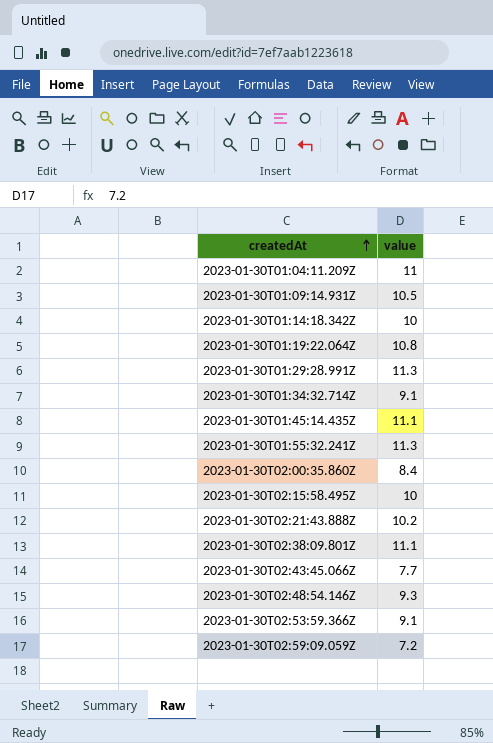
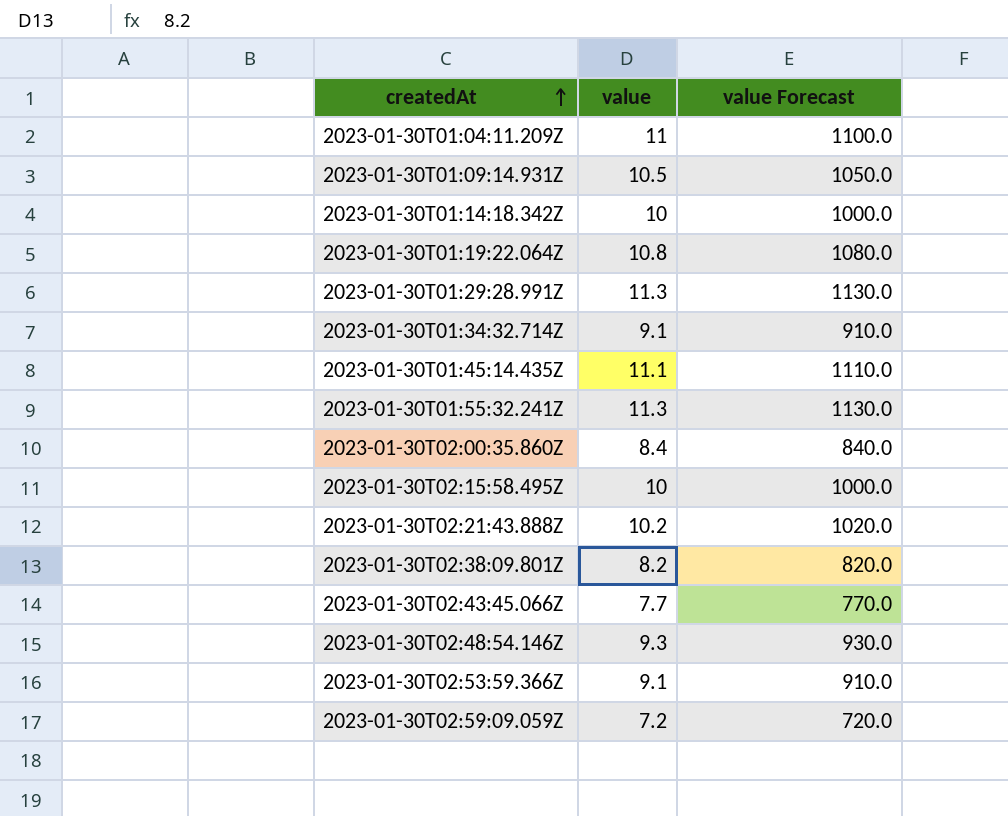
column value Forecast | formula: none -> [value] * 100
2023-01-30T02:38:09.801Z | value: 11.1 -> 8.2

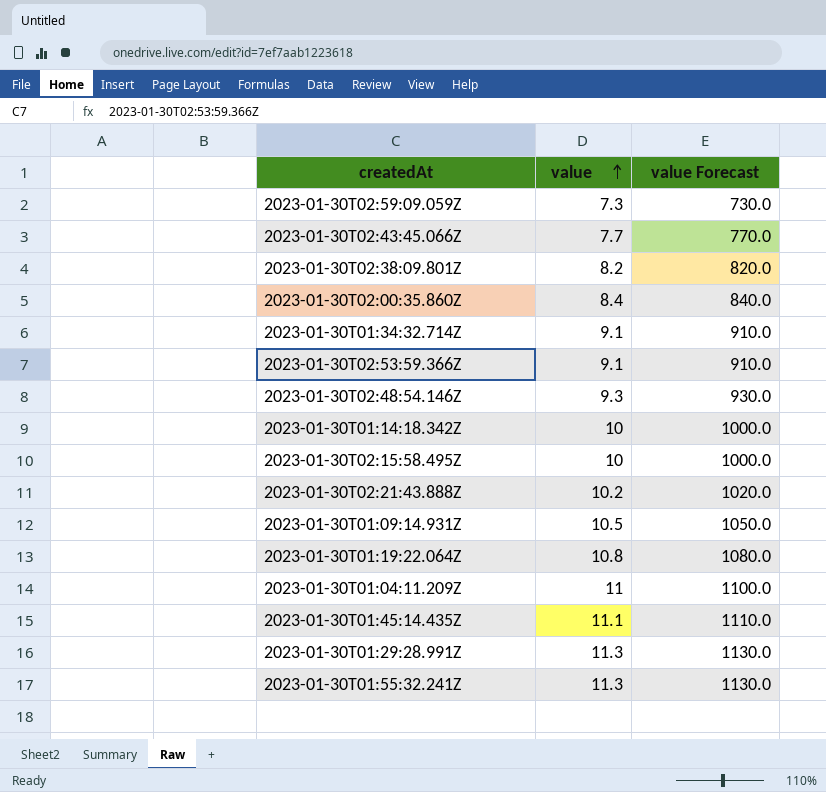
row order: createdAt ascending -> value ascending
2023-01-30T02:59:09.059Z | value: 7.2 -> 7.3
2023-01-30T02:59:09.059Z | value Forecast: 720.0 -> 730.0

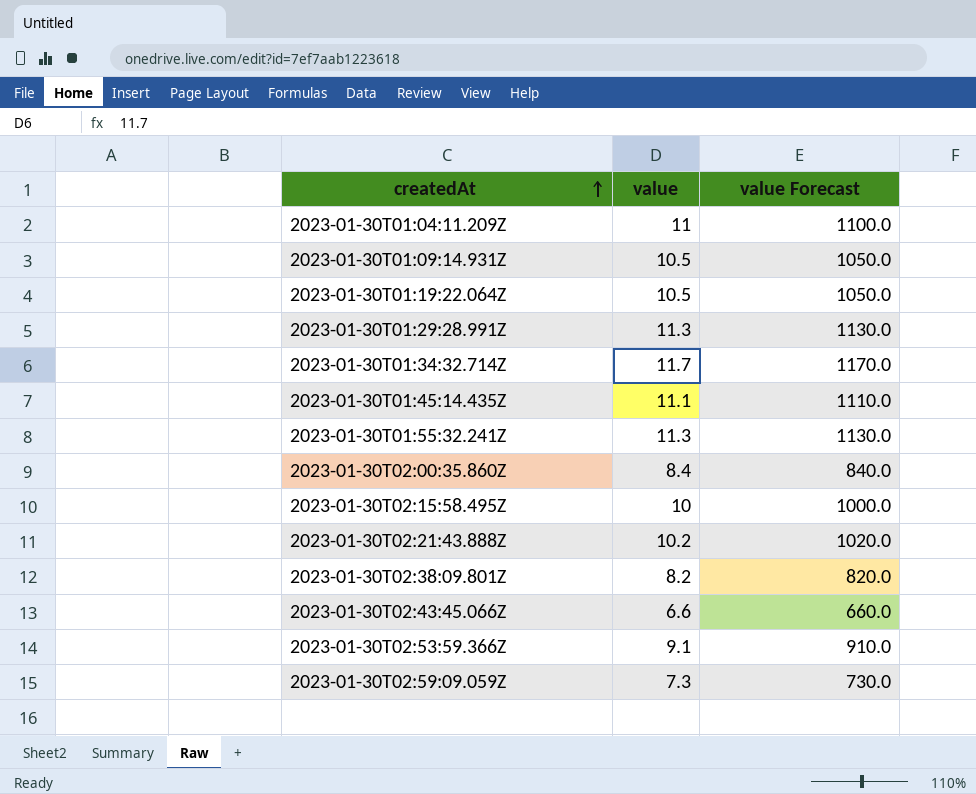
row order: value ascending -> createdAt ascending
row 2023-01-30T02:48:54.146Z: 9.3 | 930.0 -> none
row 2023-01-30T01:14:18.342Z: 10 | 1000.0 -> none
2023-01-30T01:19:22.064Z | value: 10.8 -> 10.5
2023-01-30T01:19:22.064Z | value Forecast: 1080.0 -> 1050.0
2023-01-30T01:34:32.714Z | value: 9.1 -> 11.7
2023-01-30T01:34:32.714Z | value Forecast: 910.0 -> 1170.0
2023-01-30T02:43:45.066Z | value: 7.7 -> 6.6
2023-01-30T02:43:45.066Z | value Forecast: 770.0 -> 660.0

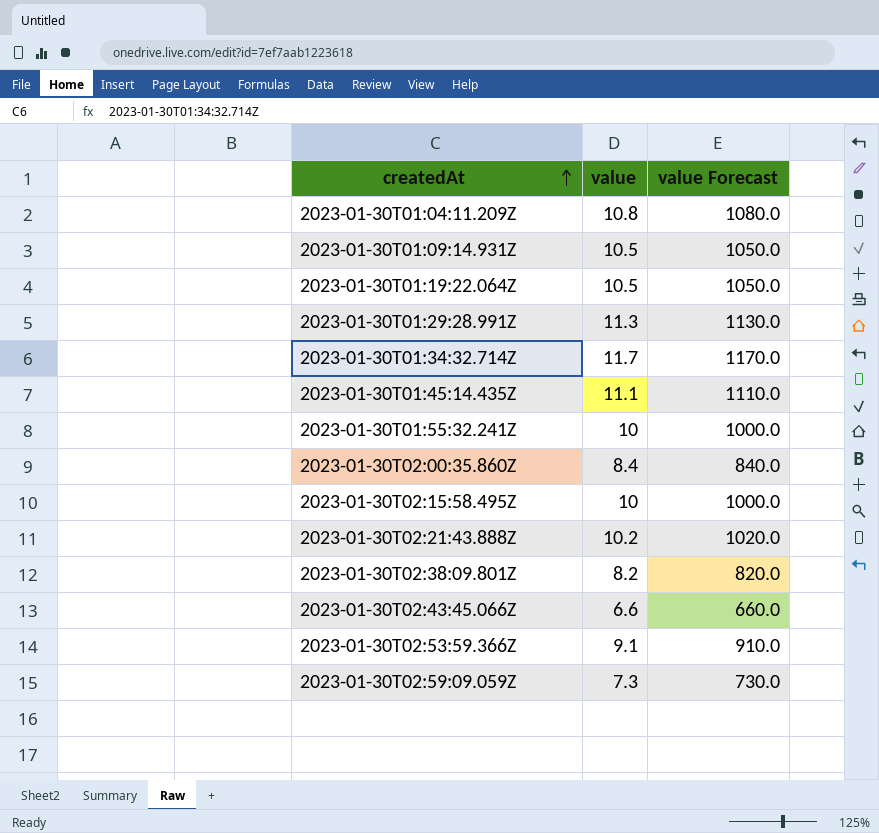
2023-01-30T01:04:11.209Z | value: 11 -> 10.8
2023-01-30T01:04:11.209Z | value Forecast: 1100.0 -> 1080.0
2023-01-30T01:55:32.241Z | value: 11.3 -> 10
2023-01-30T01:55:32.241Z | value Forecast: 1130.0 -> 1000.0

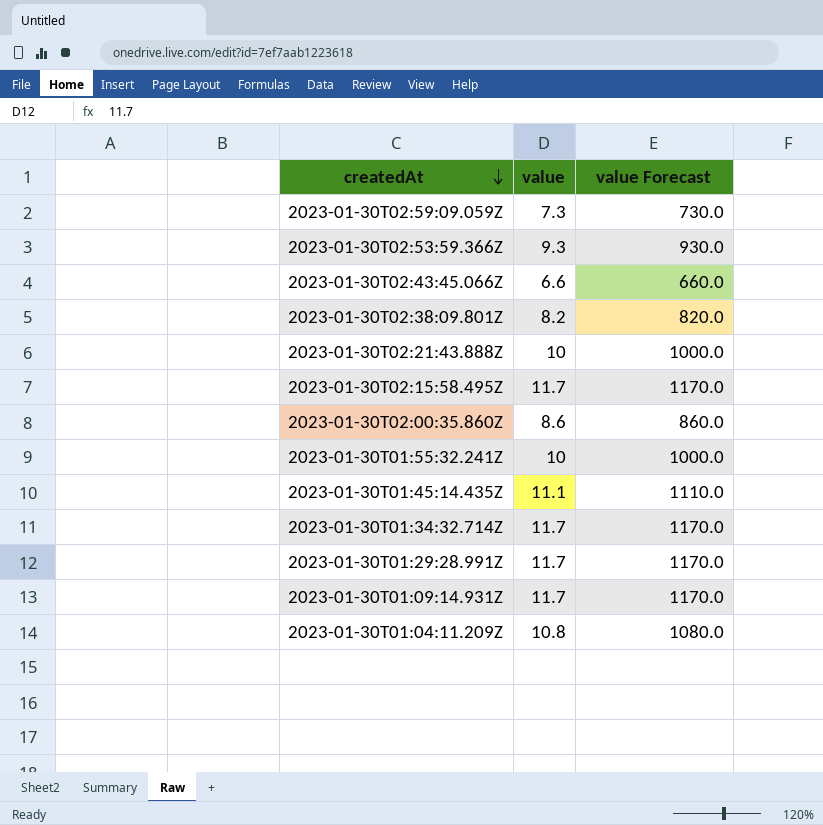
row order: createdAt ascending -> createdAt descending
row 2023-01-30T01:19:22.064Z: 10.5 | 1050.0 -> none
2023-01-30T02:53:59.366Z | value: 9.1 -> 9.3
2023-01-30T02:53:59.366Z | value Forecast: 910.0 -> 930.0
2023-01-30T02:21:43.888Z | value: 10.2 -> 10
2023-01-30T02:21:43.888Z | value Forecast: 1020.0 -> 1000.0
2023-01-30T02:15:58.495Z | value: 10 -> 11.7
2023-01-30T02:15:58.495Z | value Forecast: 1000.0 -> 1170.0
2023-01-30T02:00:35.860Z | value: 8.4 -> 8.6
2023-01-30T02:00:35.860Z | value Forecast: 840.0 -> 860.0
2023-01-30T01:29:28.991Z | value: 11.3 -> 11.7
2023-01-30T01:29:28.991Z | value Forecast: 1130.0 -> 1170.0
2023-01-30T01:09:14.931Z | value: 10.5 -> 11.7
2023-01-30T01:09:14.931Z | value Forecast: 1050.0 -> 1170.0

